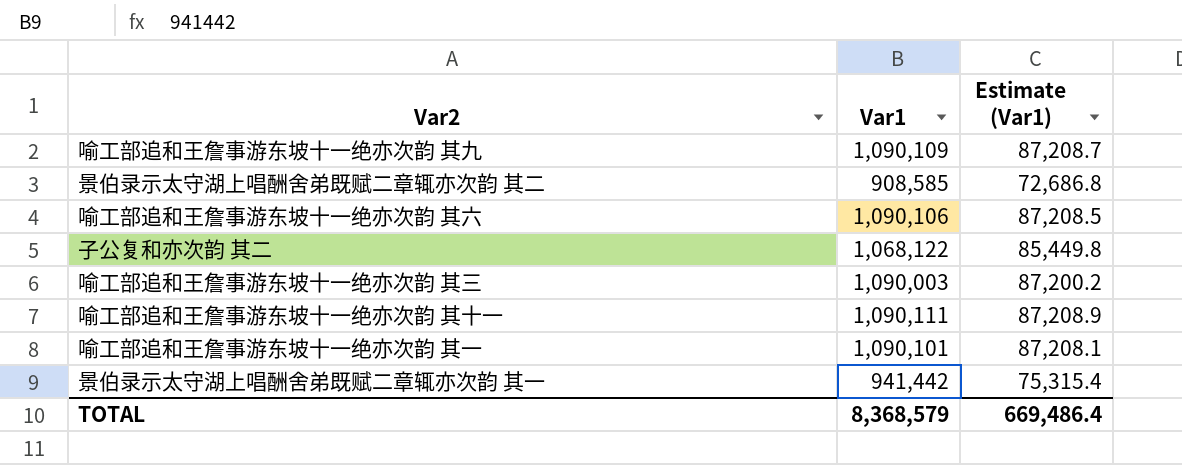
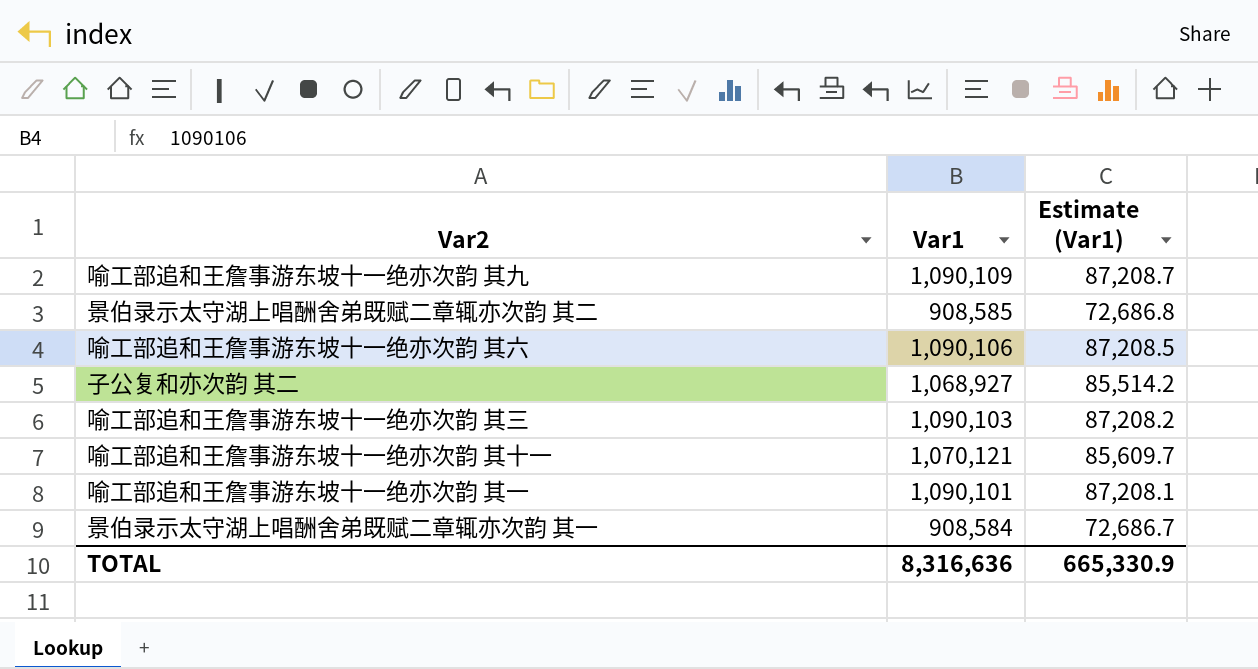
子公复和亦次韵 其二 | Var1: 1,068,122 -> 1,068,927
子公复和亦次韵 其二 | Estimate (Var1): 85,449.8 -> 85,514.2
喻工部追和王詹事游东坡十一绝亦次韵 其三 | Var1: 1,090,003 -> 1,090,103
喻工部追和王詹事游东坡十一绝亦次韵 其三 | Estimate (Var1): 87,200.2 -> 87,208.2
喻工部追和王詹事游东坡十一绝亦次韵 其十一 | Var1: 1,090,111 -> 1,070,121
喻工部追和王詹事游东坡十一绝亦次韵 其十一 | Estimate (Var1): 87,208.9 -> 85,609.7
景伯录示太守湖上唱酬舍弟既赋二章辄亦次韵 其一 | Var1: 941,442 -> 908,584
景伯录示太守湖上唱酬舍弟既赋二章辄亦次韵 其一 | Estimate (Var1): 75,315.4 -> 72,686.7
TOTAL | Var1: 8,368,579 -> 8,316,636
TOTAL | Estimate (Var1): 669,486.4 -> 665,330.9

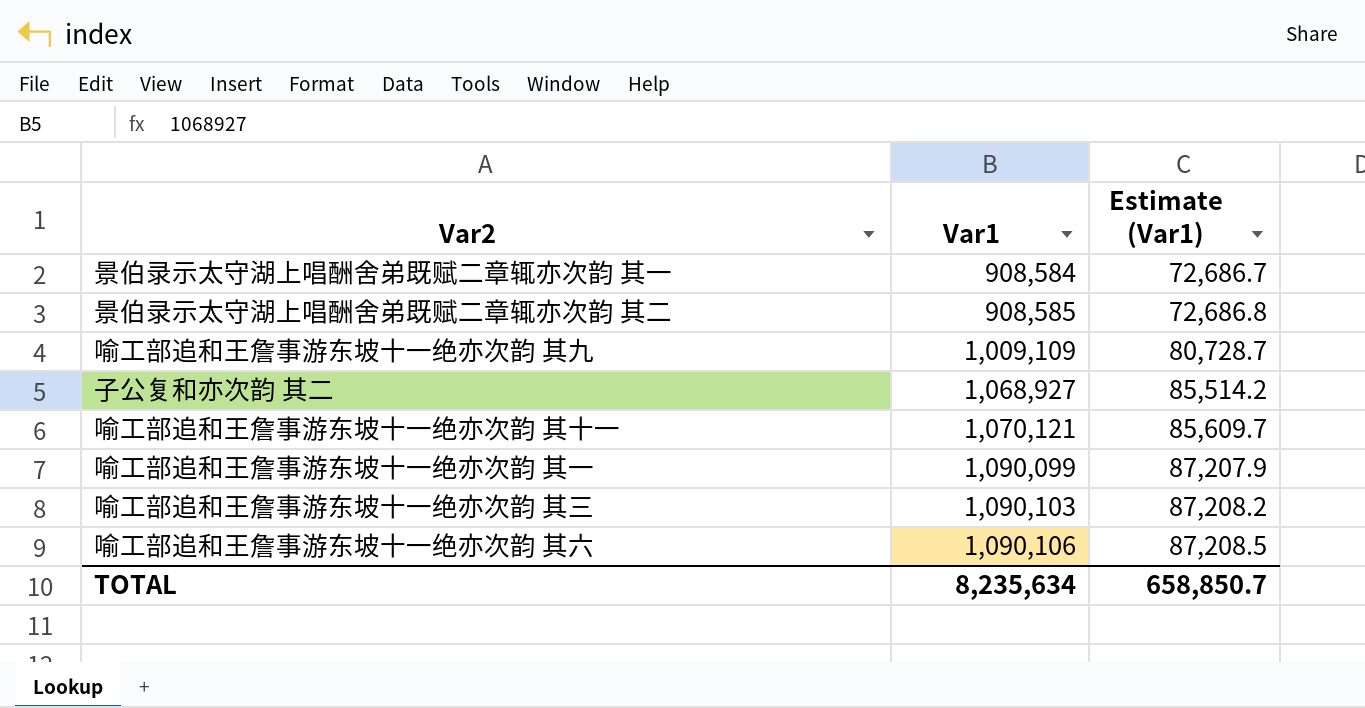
row order: none -> Var1 ascending
喻工部追和王詹事游东坡十一绝亦次韵 其九 | Var1: 1,090,109 -> 1,009,109
喻工部追和王詹事游东坡十一绝亦次韵 其九 | Estimate (Var1): 87,208.7 -> 80,728.7
喻工部追和王詹事游东坡十一绝亦次韵 其一 | Var1: 1,090,101 -> 1,090,099
喻工部追和王詹事游东坡十一绝亦次韵 其一 | Estimate (Var1): 87,208.1 -> 87,207.9
TOTAL | Var1: 8,316,636 -> 8,235,634
TOTAL | Estimate (Var1): 665,330.9 -> 658,850.7

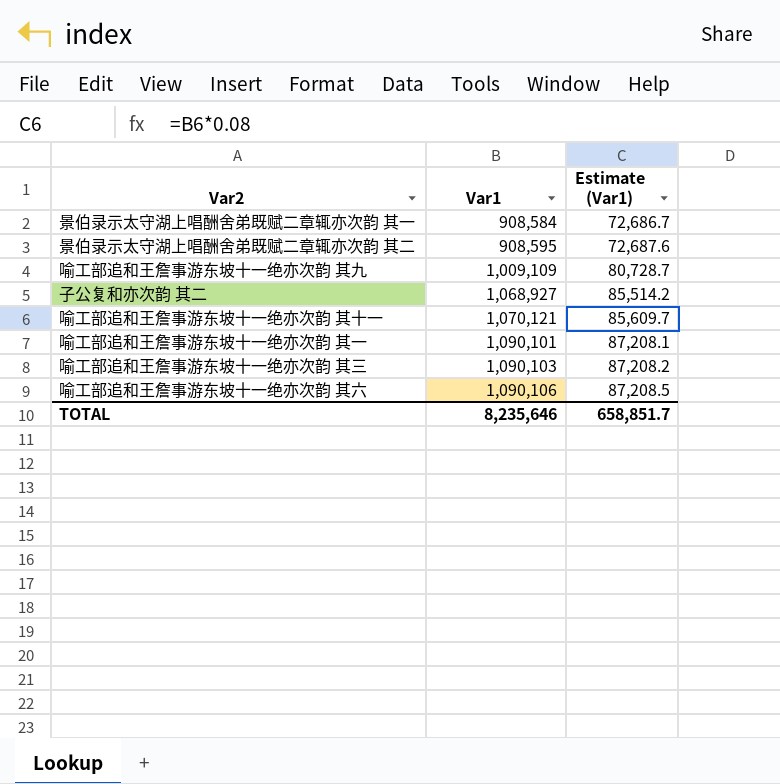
景伯录示太守湖上唱酬舍弟既赋二章辄亦次韵 其二 | Var1: 908,585 -> 908,595
景伯录示太守湖上唱酬舍弟既赋二章辄亦次韵 其二 | Estimate (Var1): 72,686.8 -> 72,687.6
喻工部追和王詹事游东坡十一绝亦次韵 其一 | Var1: 1,090,099 -> 1,090,101
喻工部追和王詹事游东坡十一绝亦次韵 其一 | Estimate (Var1): 87,207.9 -> 87,208.1
TOTAL | Var1: 8,235,634 -> 8,235,646
TOTAL | Estimate (Var1): 658,850.7 -> 658,851.7

